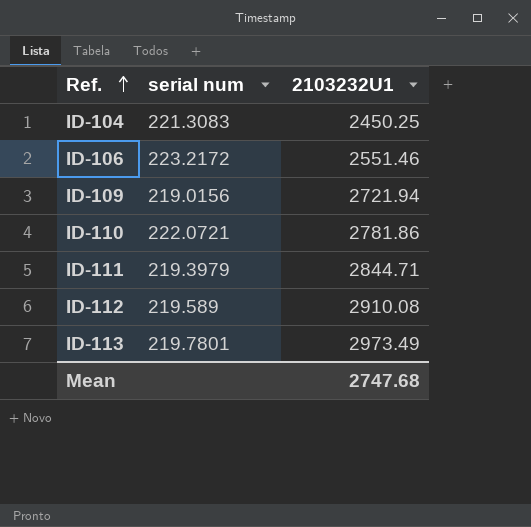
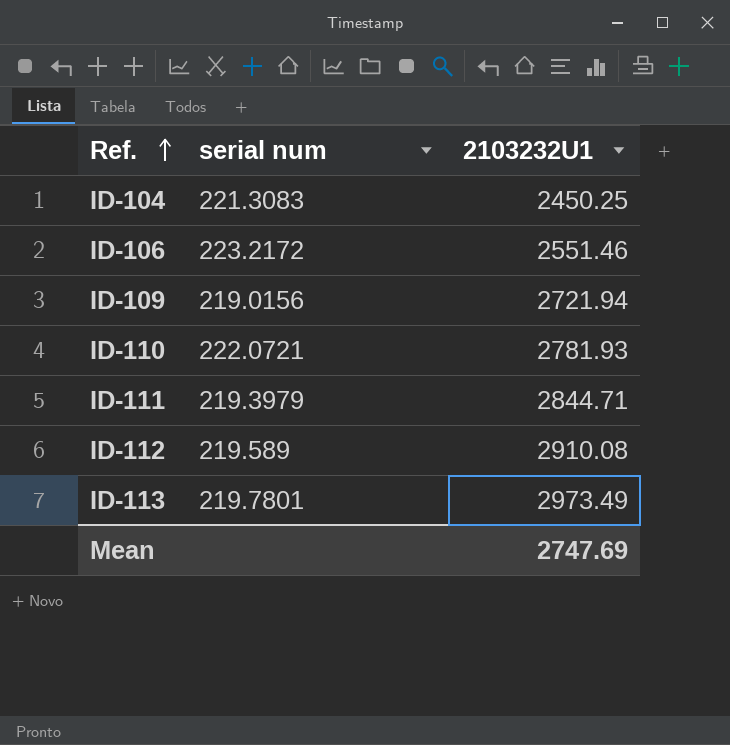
ID-110 | 2103232U1: 2781.86 -> 2781.93
Mean | 2103232U1: 2747.68 -> 2747.69

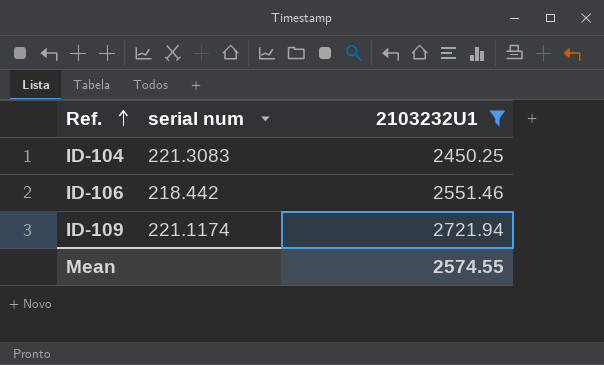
filter: none -> 2103232U1 <= 2721.94
ID-106 | serial num: 223.2172 -> 218.442
ID-109 | serial num: 219.0156 -> 221.1174
Mean | 2103232U1: 2747.69 -> 2574.55

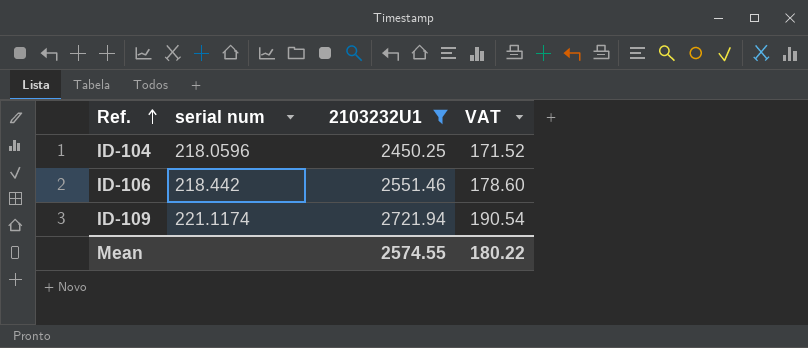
column VAT | formula: none -> [2103232U1] * 0.07
ID-104 | serial num: 221.3083 -> 218.0596

